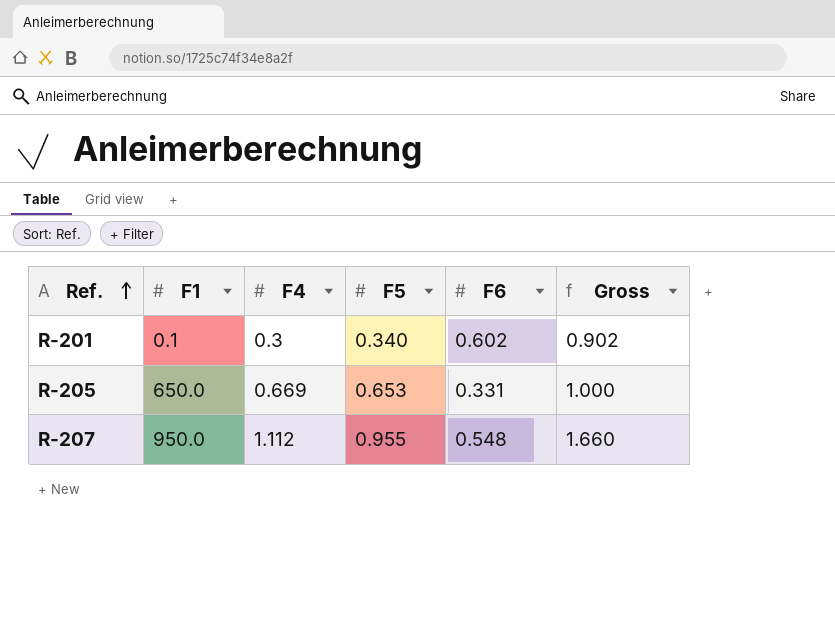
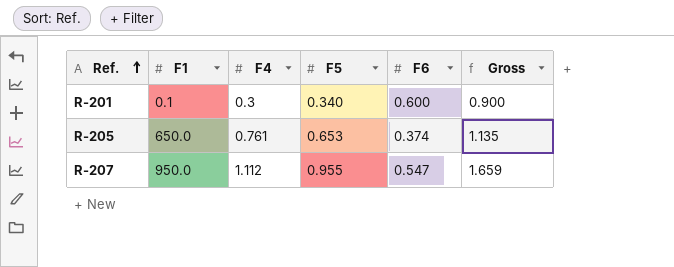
R-201 | F6: 0.602 -> 0.600
R-201 | Gross: 0.902 -> 0.900
R-205 | F4: 0.669 -> 0.761
R-205 | F6: 0.331 -> 0.374
R-205 | Gross: 1.000 -> 1.135
R-207 | F6: 0.548 -> 0.547
R-207 | Gross: 1.660 -> 1.659

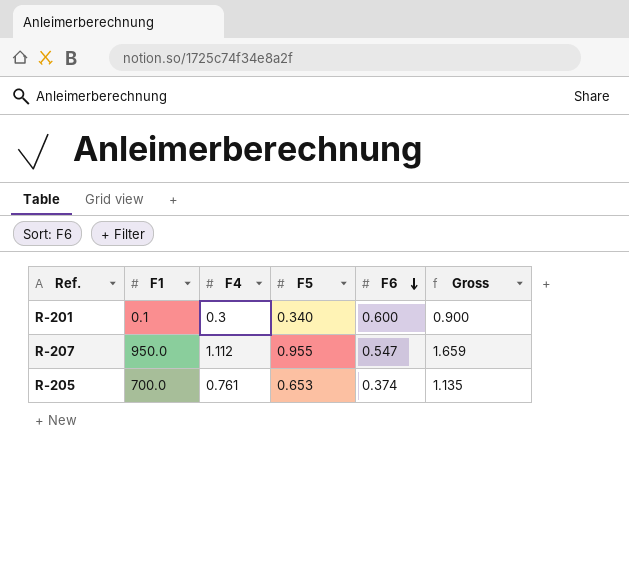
row order: Ref. ascending -> F6 descending
R-205 | F1: 650.0 -> 700.0

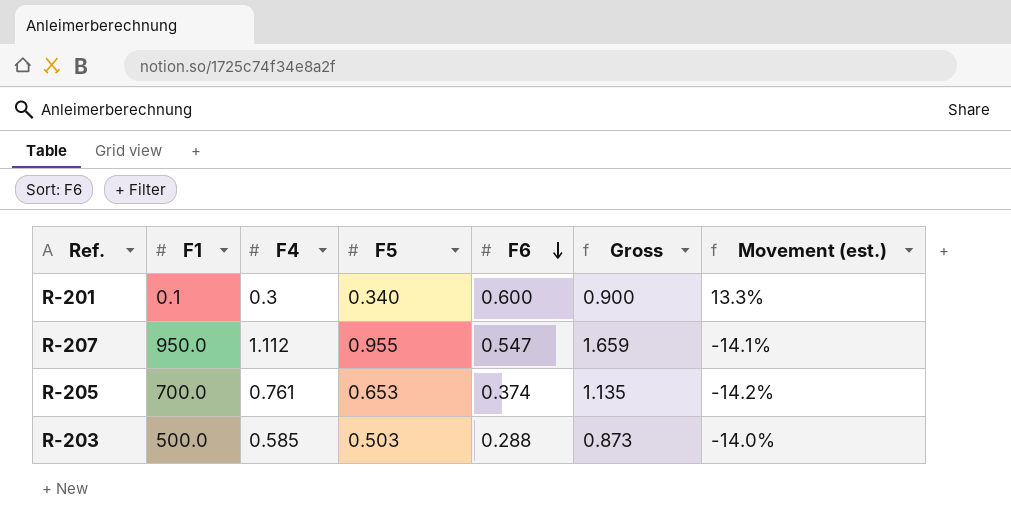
column Movement (est.) | formula: none -> ([F5] - [F4]) / [F4]
row R-203: none -> 500.0 | 0.585 | 0.503 | 0.288 | 0.873 | -14.0%

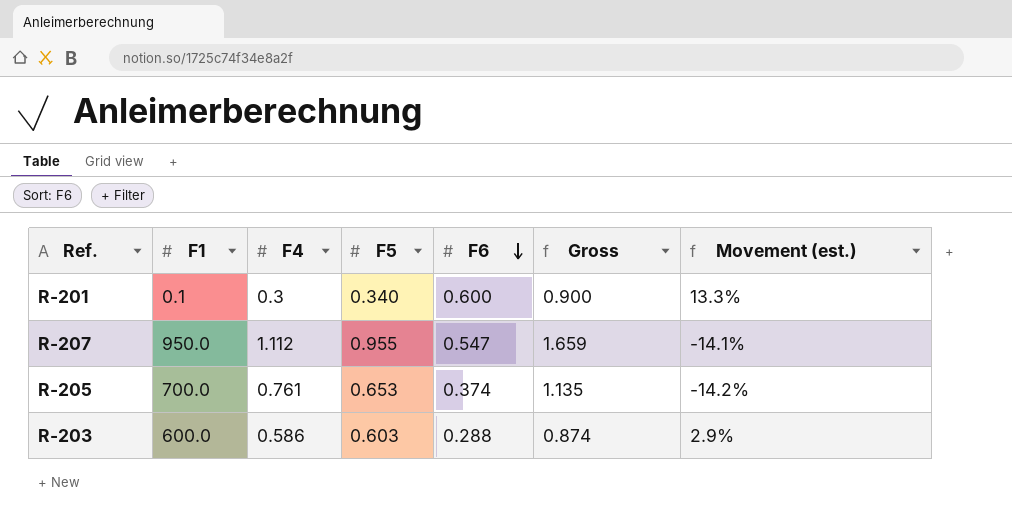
R-203 | F1: 500.0 -> 600.0
R-203 | F4: 0.585 -> 0.586
R-203 | F5: 0.503 -> 0.603
R-203 | Gross: 0.873 -> 0.874
R-203 | Movement (est.): -14.0% -> 2.9%

